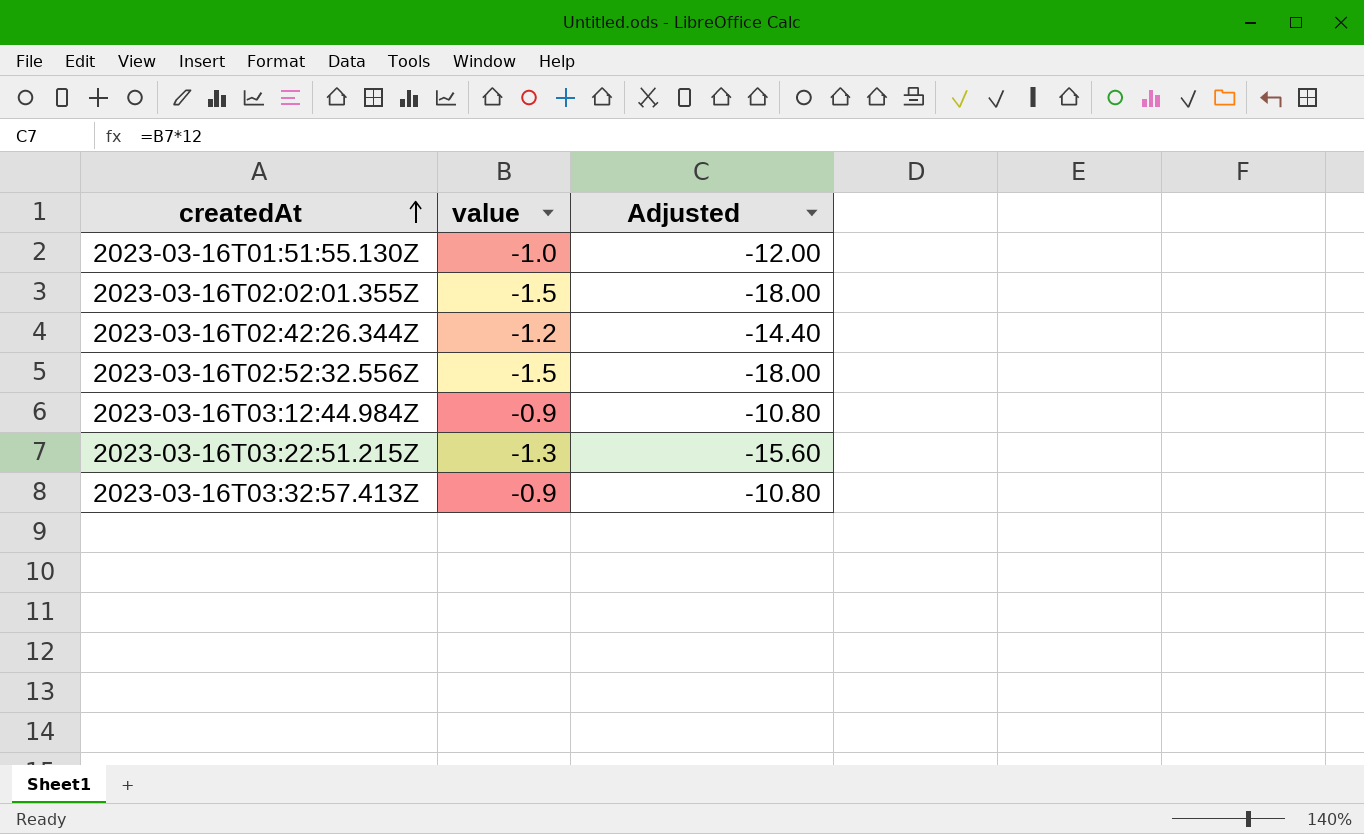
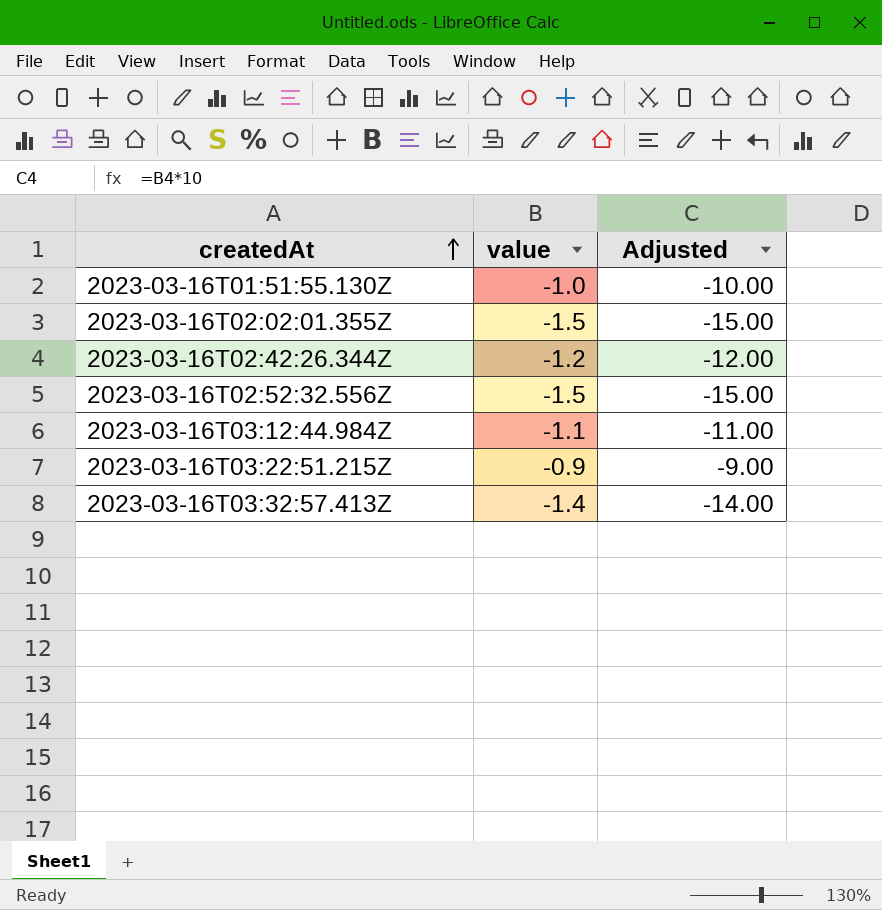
column Adjusted | formula: [value] * 12 -> [value] * 10
2023-03-16T03:12:44.984Z | value: -0.9 -> -1.1
2023-03-16T03:22:51.215Z | value: -1.3 -> -0.9
2023-03-16T03:32:57.413Z | value: -0.9 -> -1.4

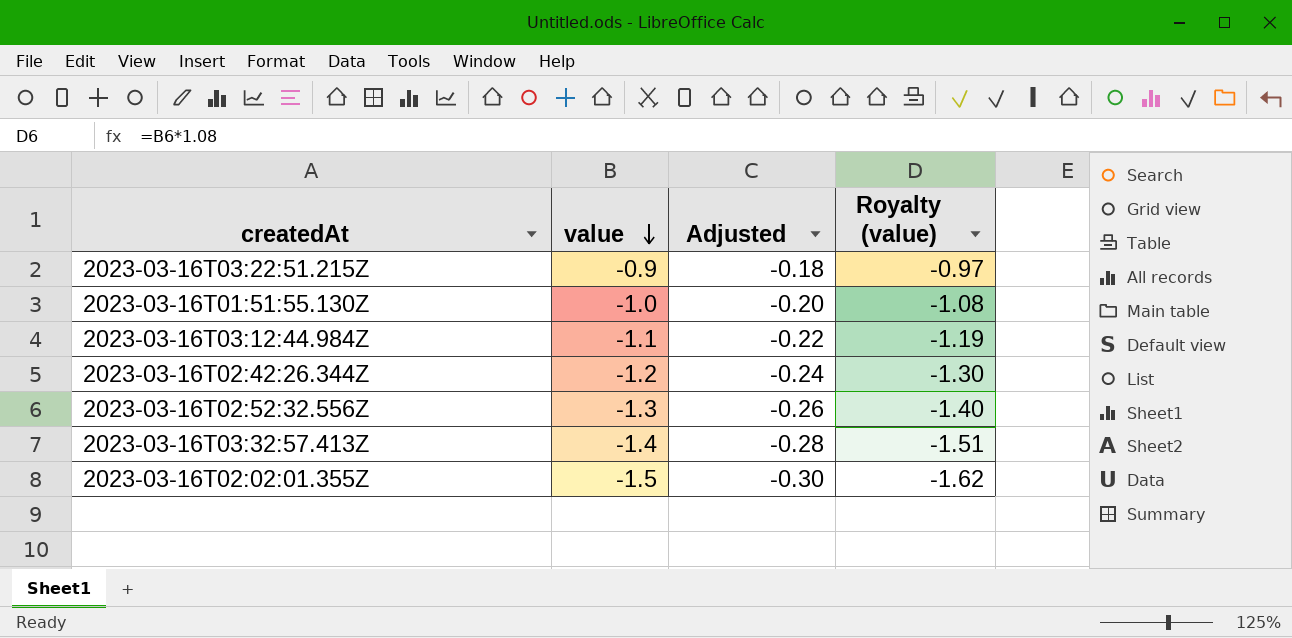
row order: createdAt ascending -> value descending
column Adjusted | formula: [value] * 10 -> [value] * 0.2
column Royalty (value) | formula: none -> [value] * 1.08
2023-03-16T02:52:32.556Z | value: -1.5 -> -1.3

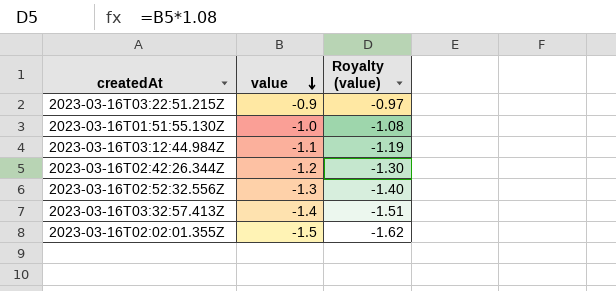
column Adjusted | formula: [value] * 0.2 -> none

